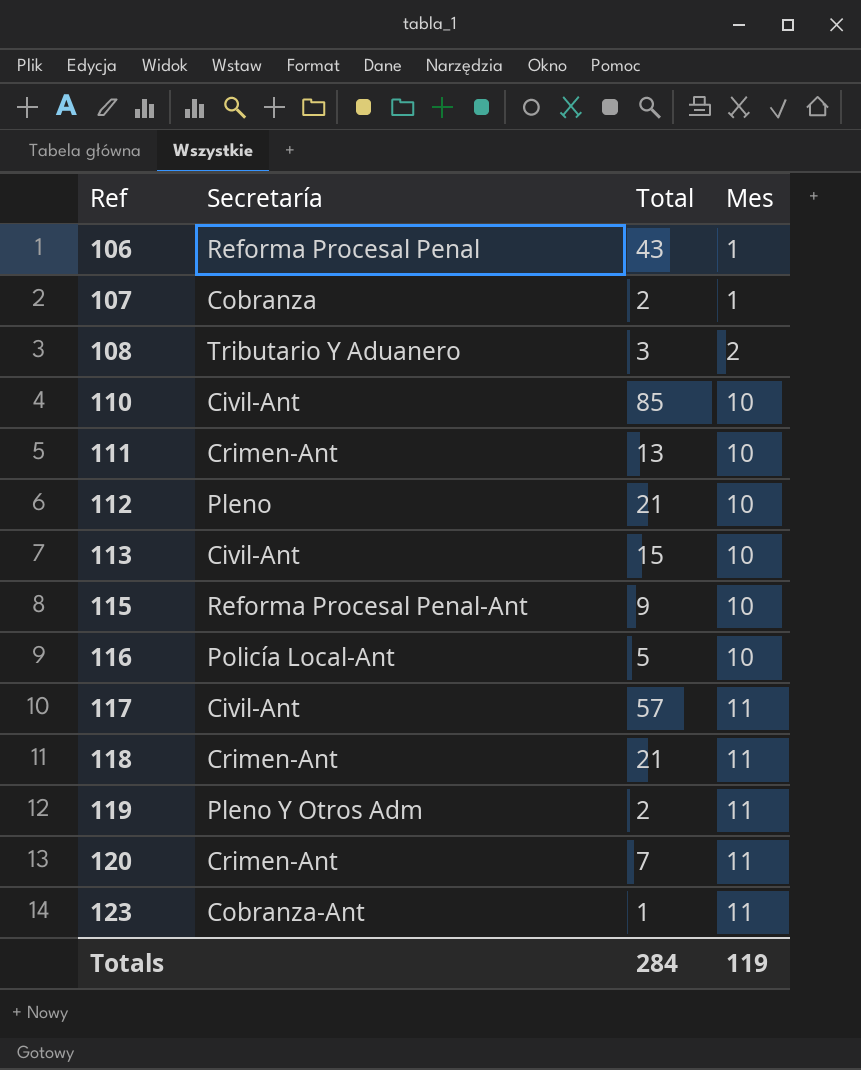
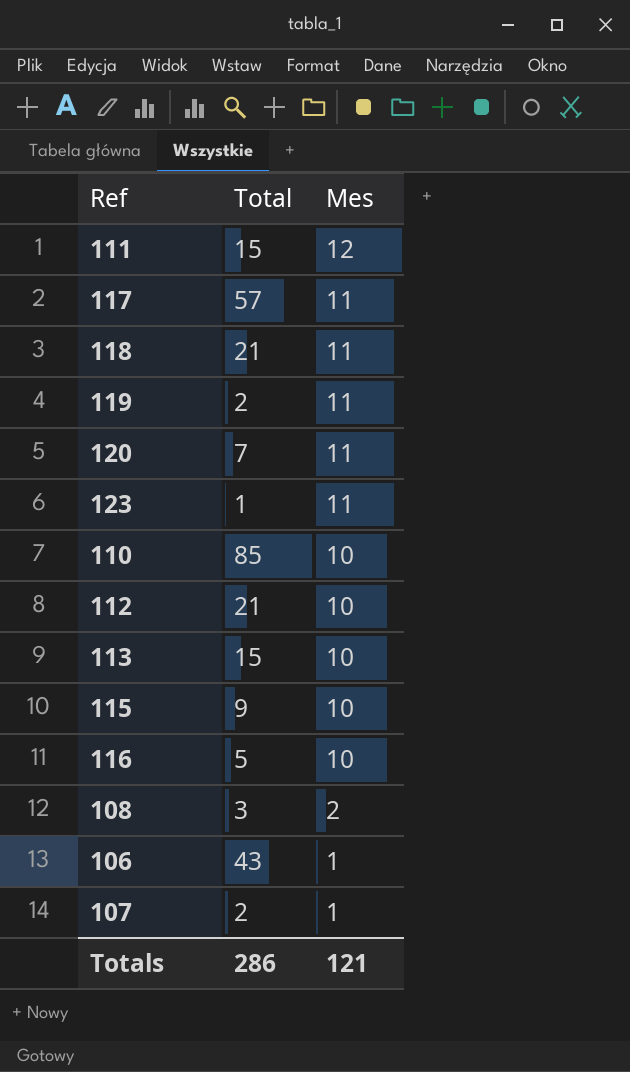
row order: Ref ascending -> Mes descending
column Secretaría | position: 2 -> none
111 | Total: 13 -> 15
111 | Mes: 10 -> 12
Totals | Total: 284 -> 286
Totals | Mes: 119 -> 121

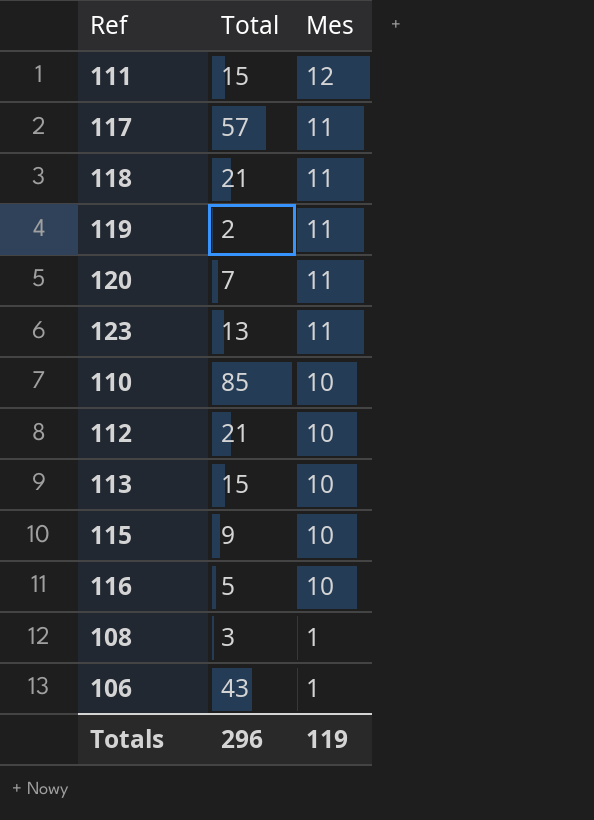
row 107: 2 | 1 -> none
123 | Total: 1 -> 13
108 | Mes: 2 -> 1
Totals | Total: 286 -> 296
Totals | Mes: 121 -> 119

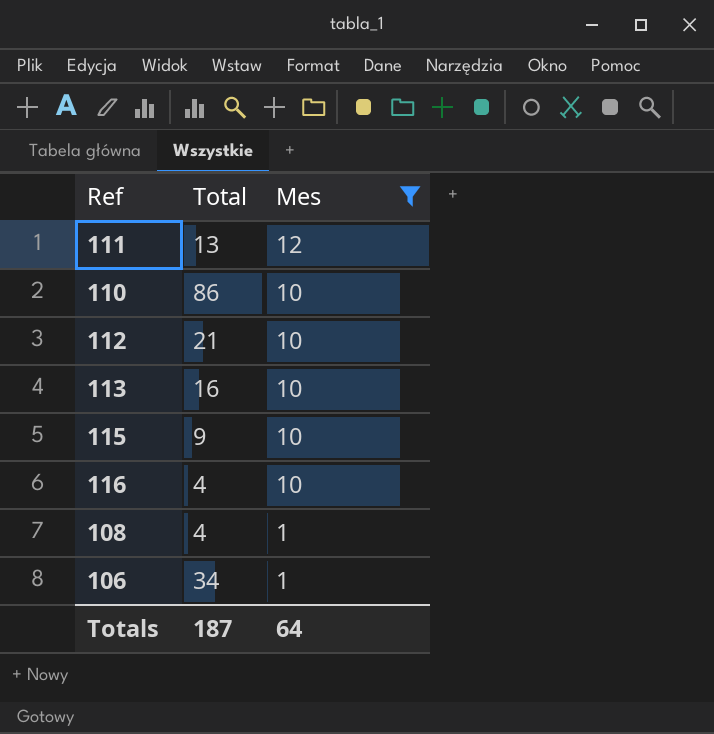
filter: none -> Mes != 11
111 | Total: 15 -> 13
110 | Total: 85 -> 86
113 | Total: 15 -> 16
116 | Total: 5 -> 4
108 | Total: 3 -> 4
106 | Total: 43 -> 34
Totals | Total: 296 -> 187
Totals | Mes: 119 -> 64

